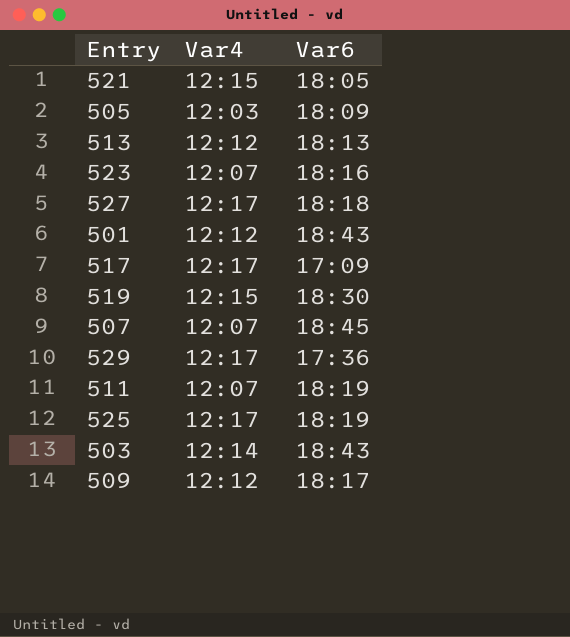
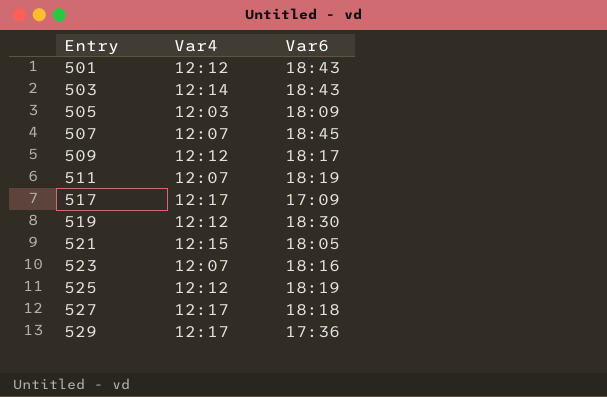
row order: none -> Entry ascending
row 513: 12:12 | 18:13 -> none
519 | Var4: 12:15 -> 12:12
525 | Var4: 12:17 -> 12:12

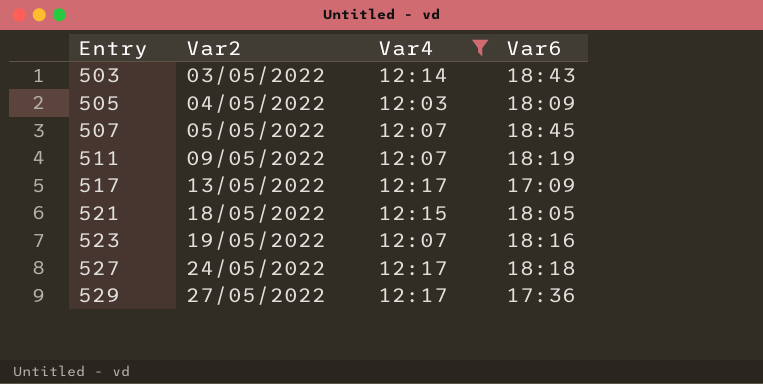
filter: none -> Var4 != 12:12
column Var2 | position: none -> 2

